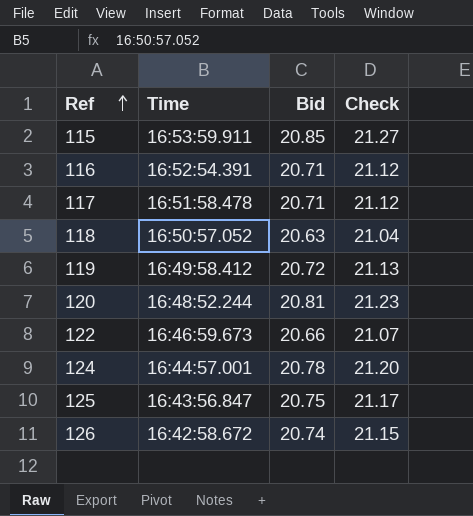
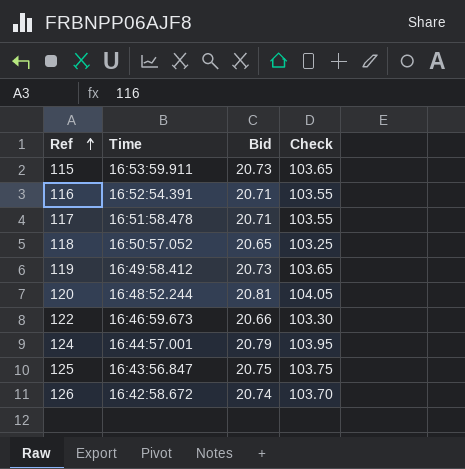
column Check | formula: [Bid] * 1.02 -> [Bid] * 5
115 | Bid: 20.85 -> 20.73
118 | Bid: 20.63 -> 20.65
119 | Bid: 20.72 -> 20.73
124 | Bid: 20.78 -> 20.79

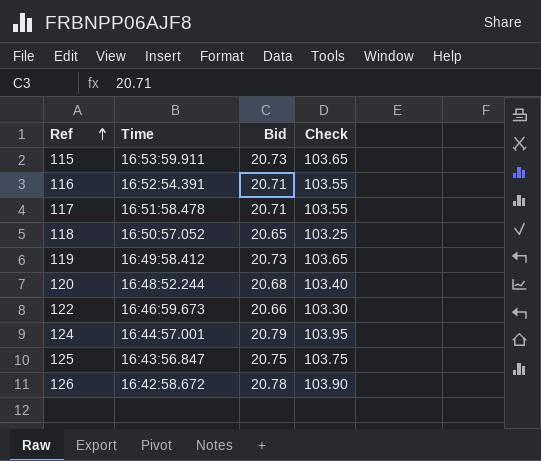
120 | Bid: 20.81 -> 20.68
120 | Check: 104.05 -> 103.40
126 | Bid: 20.74 -> 20.78
126 | Check: 103.70 -> 103.90

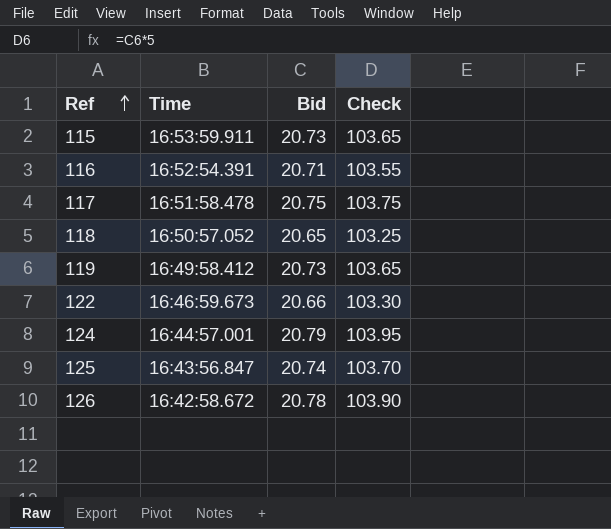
row 120: 16:48:52.244 | 20.68 | 103.40 -> none
117 | Bid: 20.71 -> 20.75
117 | Check: 103.55 -> 103.75
125 | Bid: 20.75 -> 20.74
125 | Check: 103.75 -> 103.70

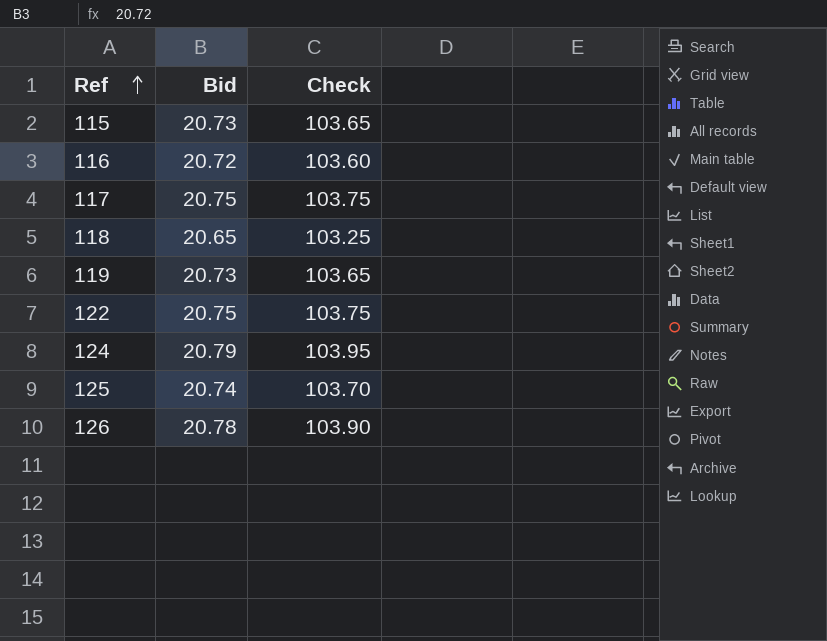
column Time | position: 2 -> none
116 | Bid: 20.71 -> 20.72
116 | Check: 103.55 -> 103.60
122 | Bid: 20.66 -> 20.75
122 | Check: 103.30 -> 103.75

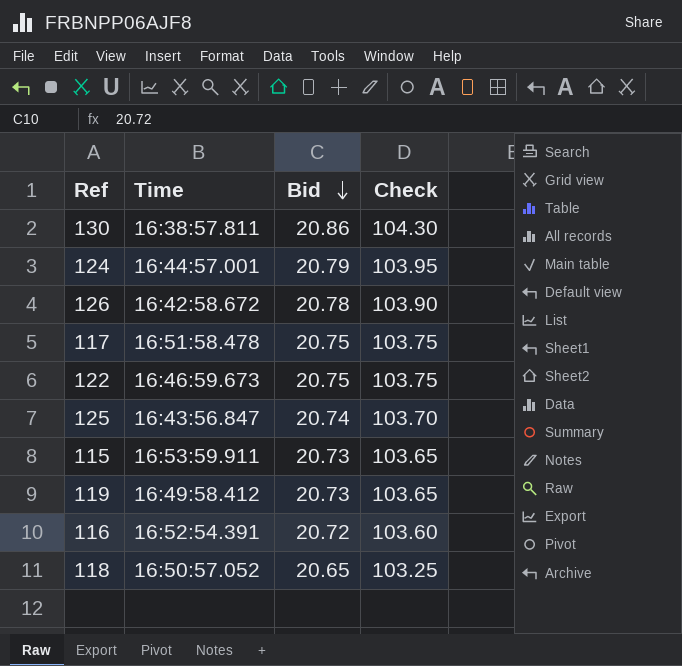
row order: Ref ascending -> Bid descending
column Time | position: none -> 2
row 130: none -> 16:38:57.811 | 20.86 | 104.30

